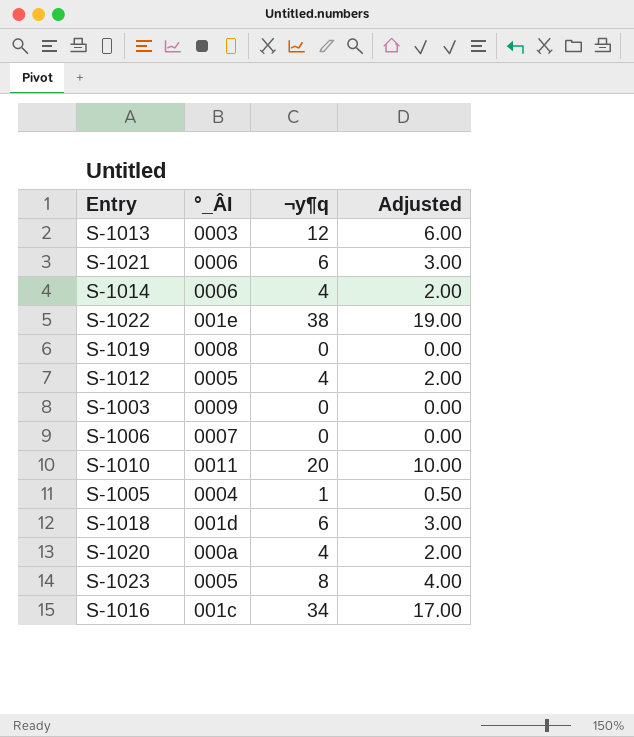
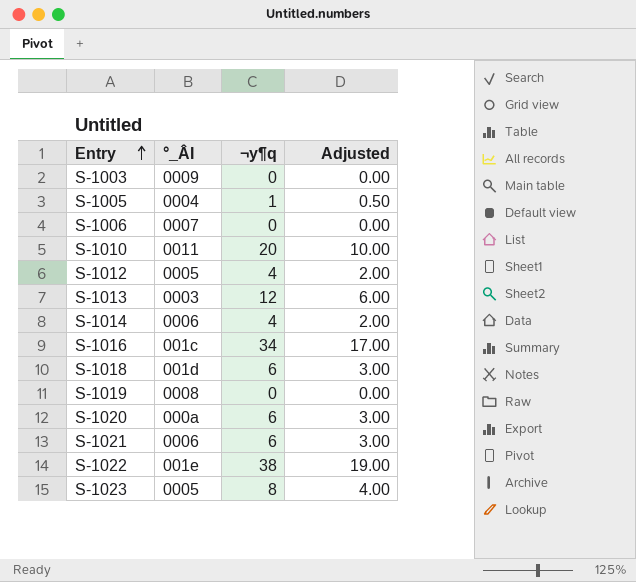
row order: none -> Entry ascending
S-1020 | ¬y¶q: 4 -> 6
S-1020 | Adjusted: 2.00 -> 3.00

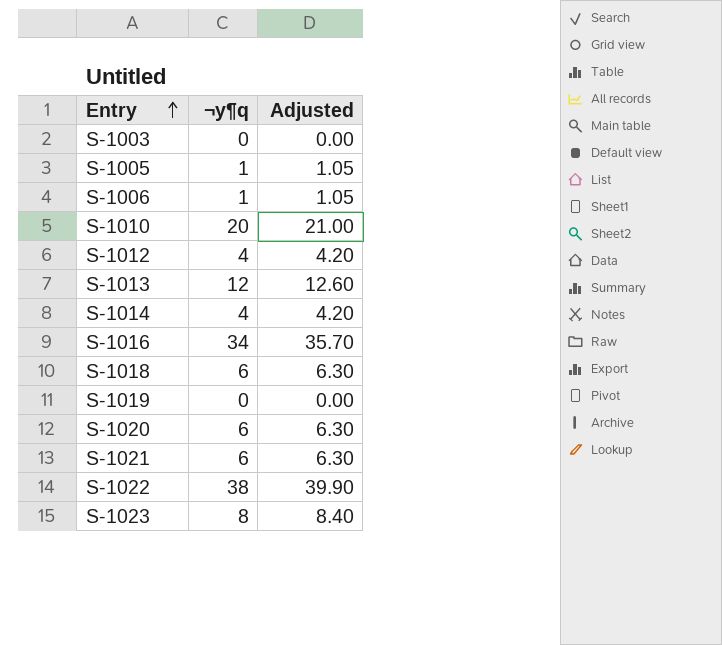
column °_ÂI | position: 2 -> none
column Adjusted | formula: [¬y¶q] * 0.5 -> [¬y¶q] * 1.05
S-1006 | ¬y¶q: 0 -> 1

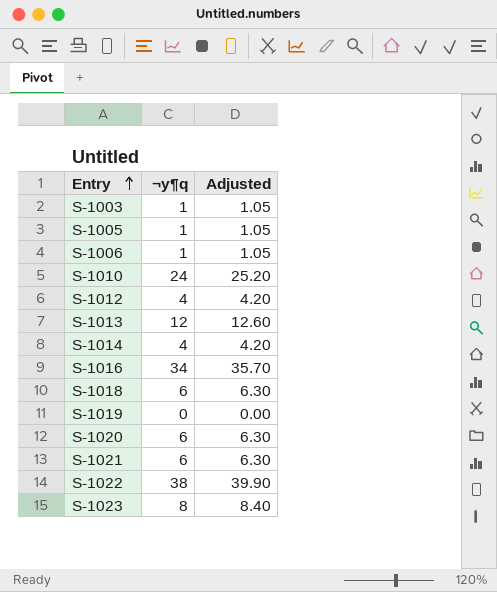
S-1003 | ¬y¶q: 0 -> 1
S-1003 | Adjusted: 0.00 -> 1.05
S-1010 | ¬y¶q: 20 -> 24
S-1010 | Adjusted: 21.00 -> 25.20

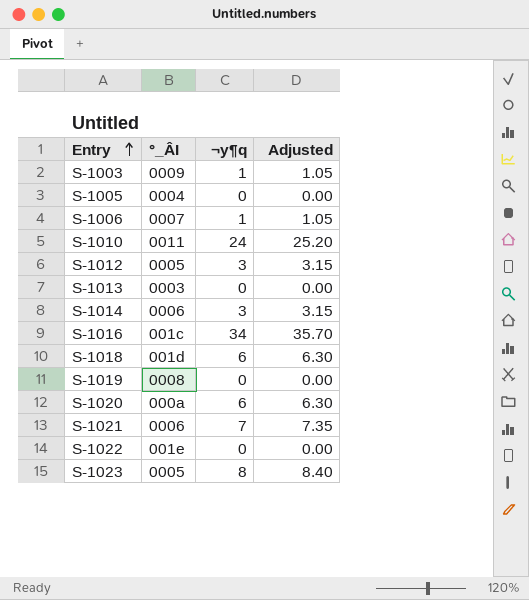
column °_ÂI | position: none -> 2
S-1005 | ¬y¶q: 1 -> 0
S-1005 | Adjusted: 1.05 -> 0.00
S-1012 | ¬y¶q: 4 -> 3
S-1012 | Adjusted: 4.20 -> 3.15
S-1013 | ¬y¶q: 12 -> 0
S-1013 | Adjusted: 12.60 -> 0.00
S-1014 | ¬y¶q: 4 -> 3
S-1014 | Adjusted: 4.20 -> 3.15
S-1021 | ¬y¶q: 6 -> 7
S-1021 | Adjusted: 6.30 -> 7.35
S-1022 | ¬y¶q: 38 -> 0
S-1022 | Adjusted: 39.90 -> 0.00

